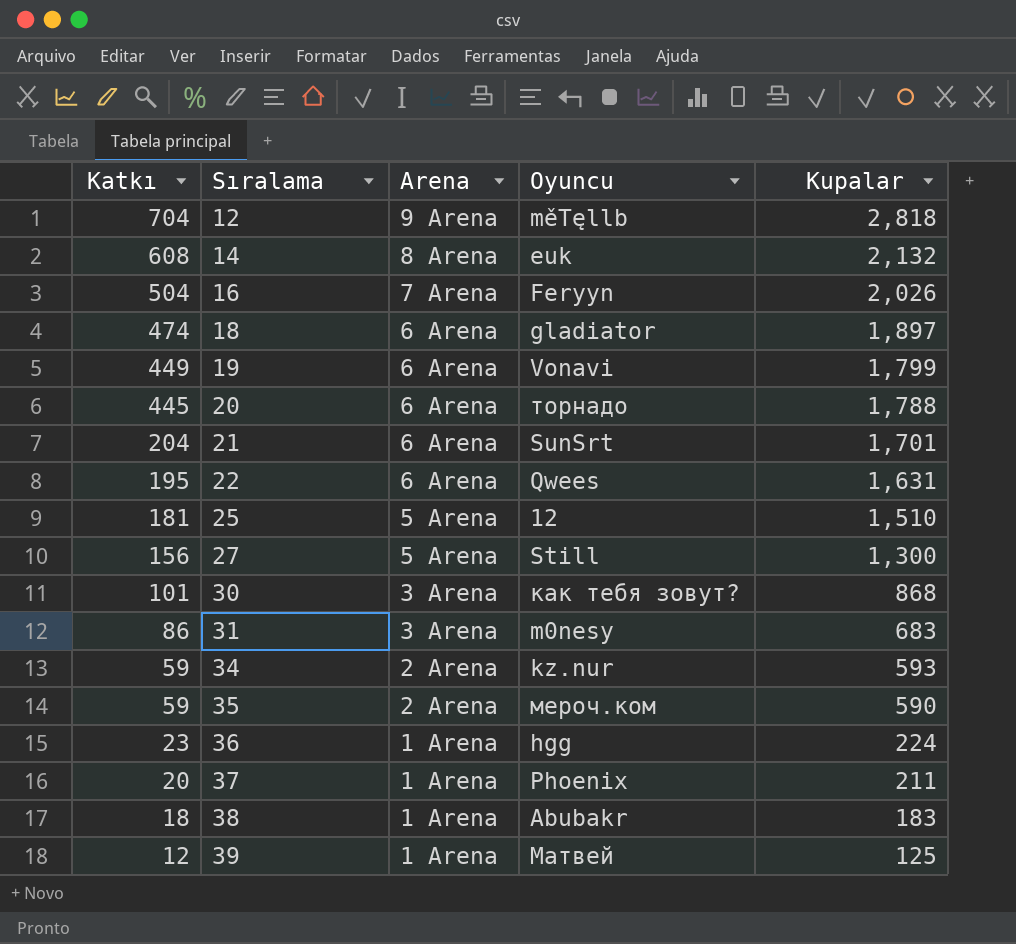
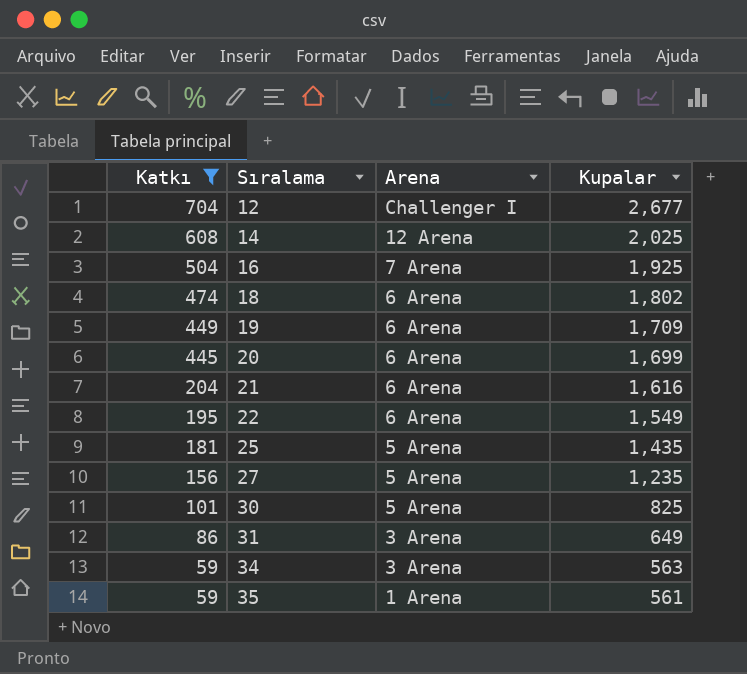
filter: none -> Katkı >= 59
column Oyuncu | position: 4 -> none
12 | Arena: 9 Arena -> Challenger I
12 | Kupalar: 2,818 -> 2,677
14 | Arena: 8 Arena -> 12 Arena
14 | Kupalar: 2,132 -> 2,025
16 | Kupalar: 2,026 -> 1,925
18 | Kupalar: 1,897 -> 1,802
19 | Kupalar: 1,799 -> 1,709
20 | Kupalar: 1,788 -> 1,699
21 | Kupalar: 1,701 -> 1,616
22 | Kupalar: 1,631 -> 1,549
25 | Kupalar: 1,510 -> 1,435
27 | Kupalar: 1,300 -> 1,235
30 | Arena: 3 Arena -> 5 Arena
30 | Kupalar: 868 -> 825
31 | Kupalar: 683 -> 649
34 | Arena: 2 Arena -> 3 Arena
34 | Kupalar: 593 -> 563
35 | Arena: 2 Arena -> 1 Arena
35 | Kupalar: 590 -> 561

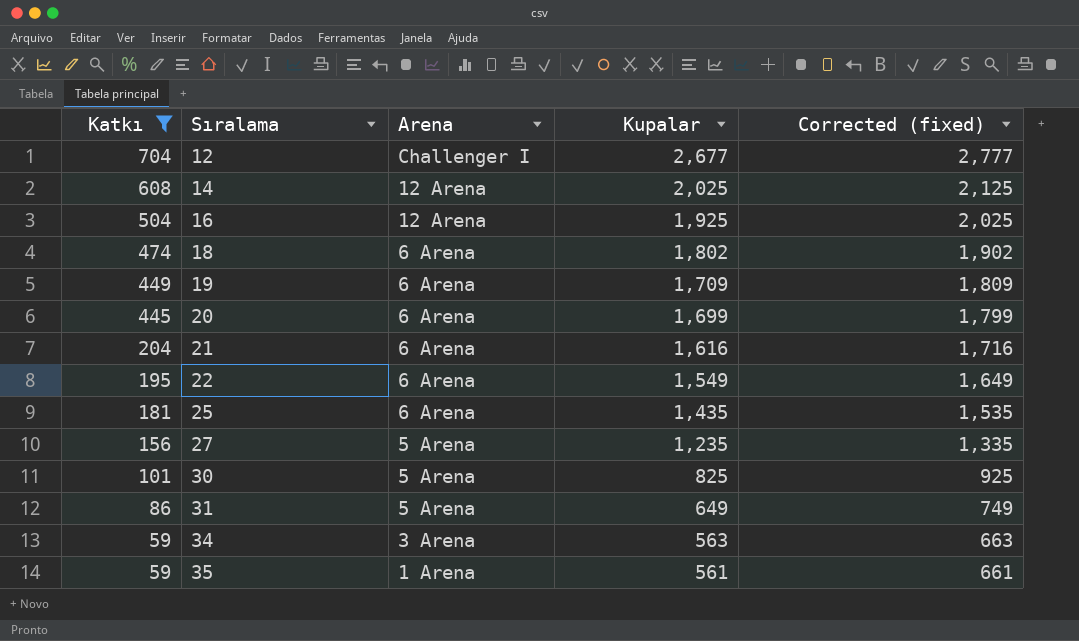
column Corrected (fixed) | formula: none -> [Kupalar] + 100
16 | Arena: 7 Arena -> 12 Arena
25 | Arena: 5 Arena -> 6 Arena
31 | Arena: 3 Arena -> 5 Arena

